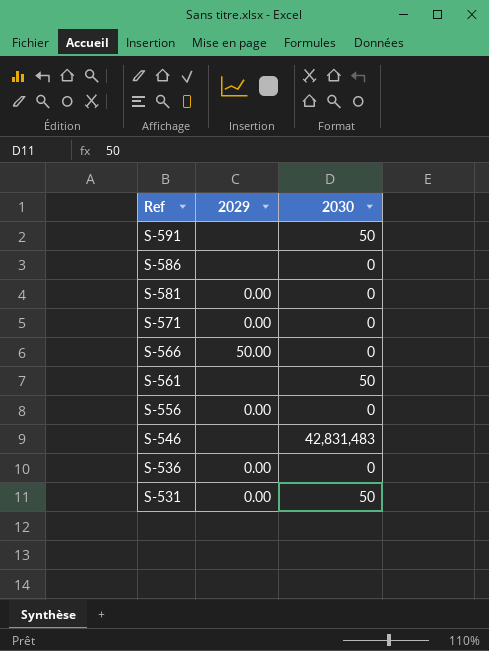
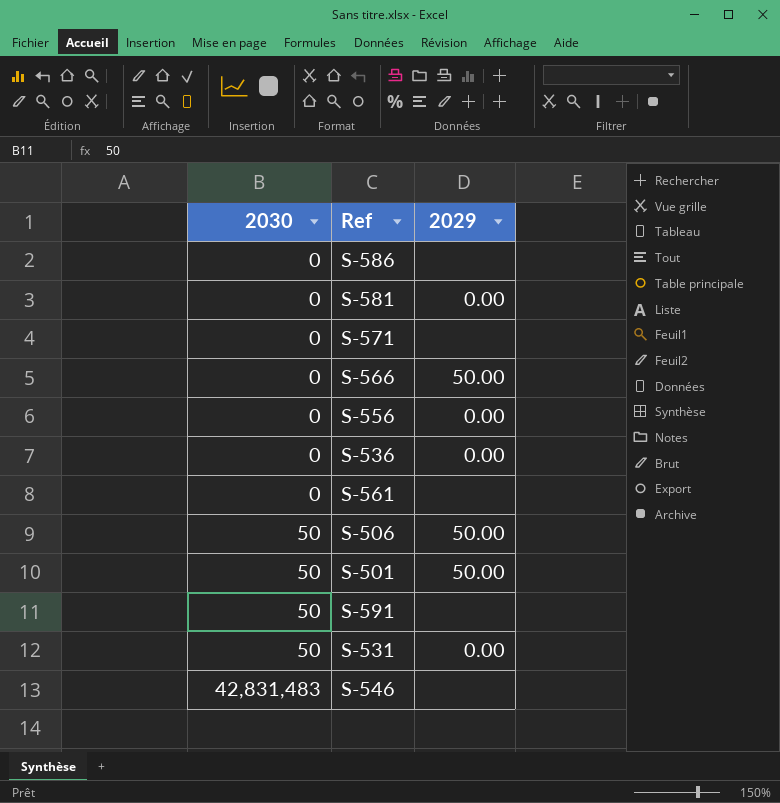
row order: Ref descending -> 2030 ascending
column 2030 | position: 3 -> 1
S-571 | 2029: 0.00 -> none
S-561 | 2030: 50 -> 0
row S-506: none -> 50 | 50.00
row S-501: none -> 50 | 50.00

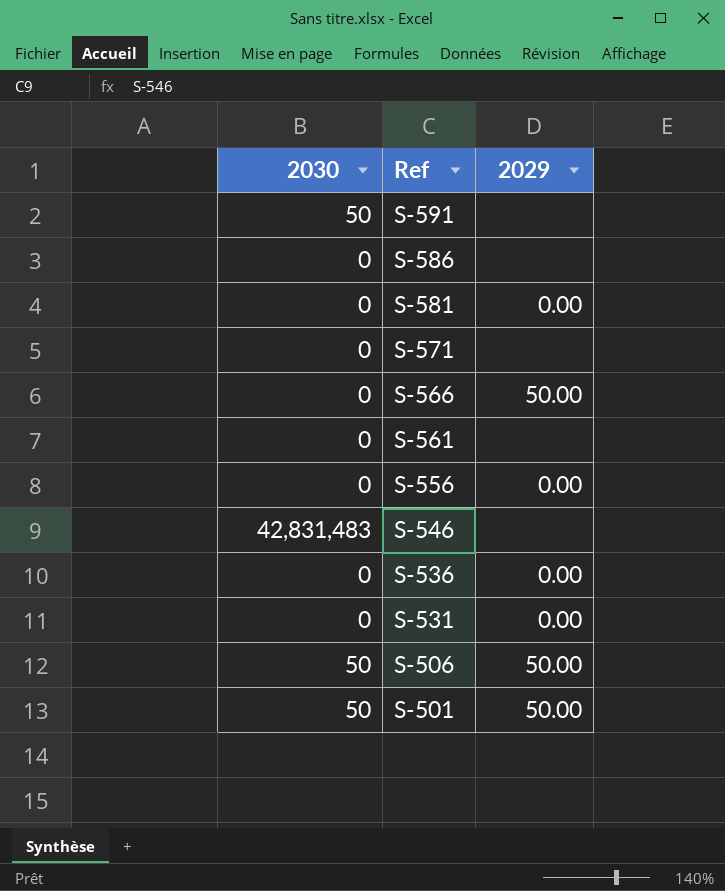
row order: 2030 ascending -> Ref descending
S-531 | 2030: 50 -> 0

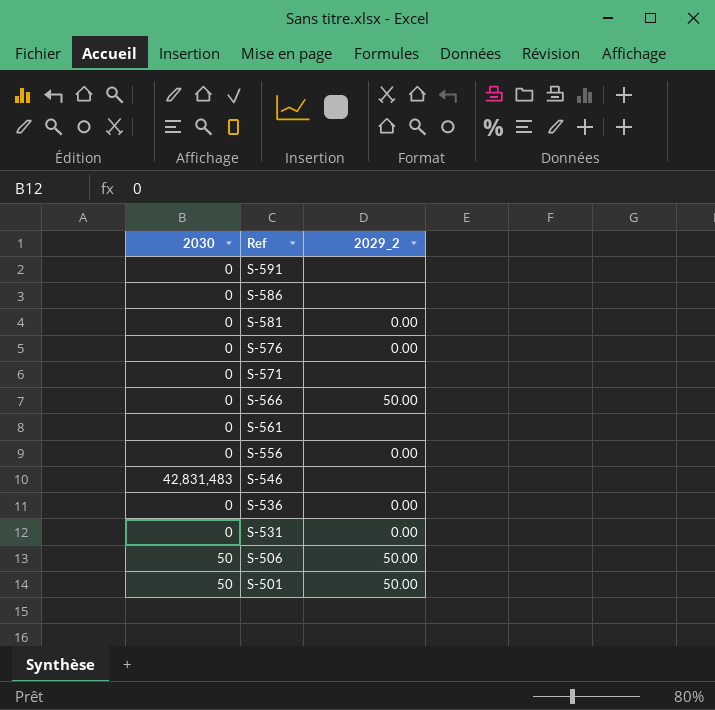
column name: 2029 -> 2029_2
S-591 | 2030: 50 -> 0
row S-576: none -> 0 | 0.00

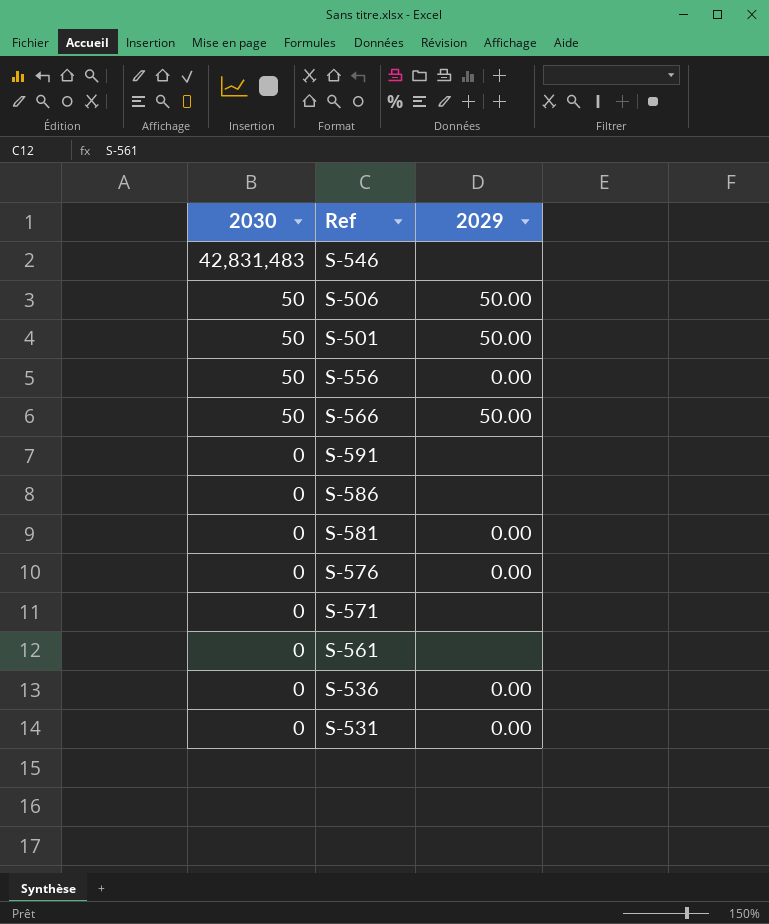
row order: Ref descending -> 2030 descending
column name: 2029_2 -> 2029
S-556 | 2030: 0 -> 50
S-566 | 2030: 0 -> 50

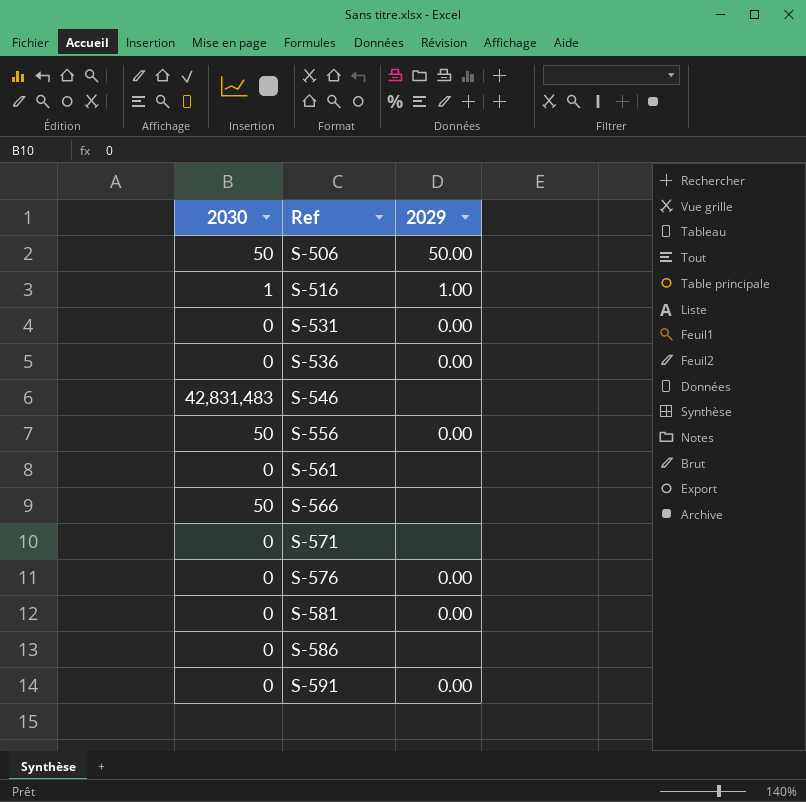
row order: 2030 descending -> Ref ascending
row S-501: 50 | 50.00 -> none
row S-516: none -> 1 | 1.00
S-566 | 2029: 50.00 -> none
S-591 | 2029: none -> 0.00

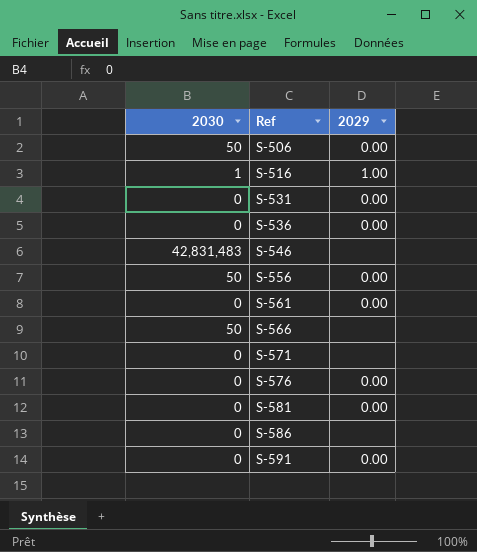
S-506 | 2029: 50.00 -> 0.00
S-561 | 2029: none -> 0.00

